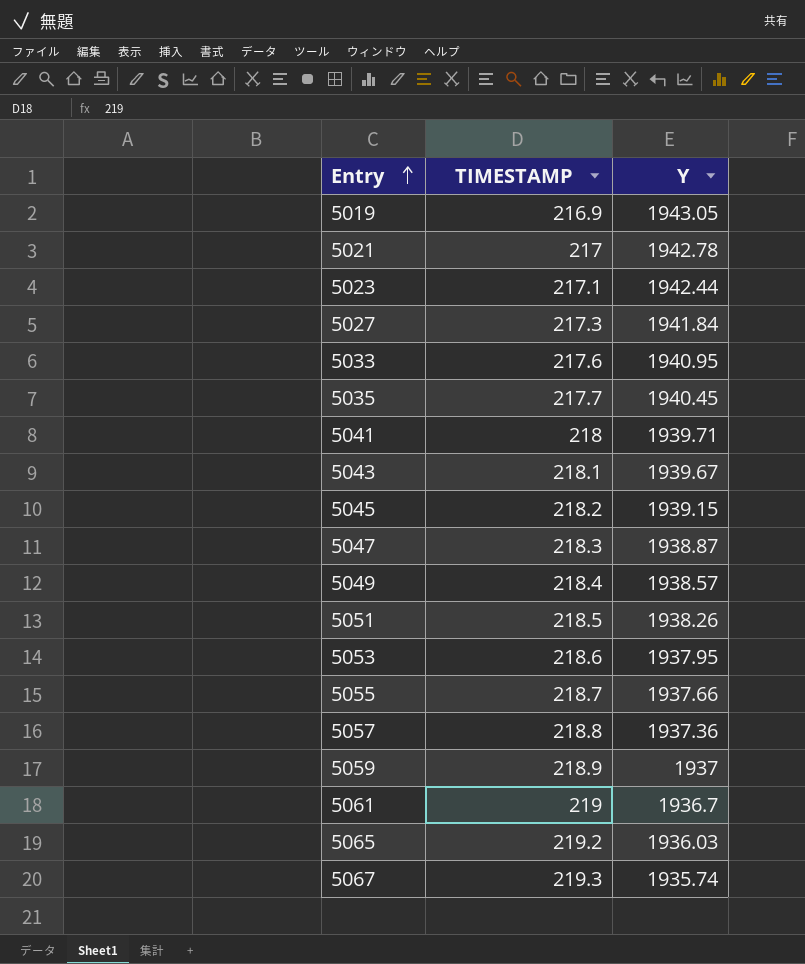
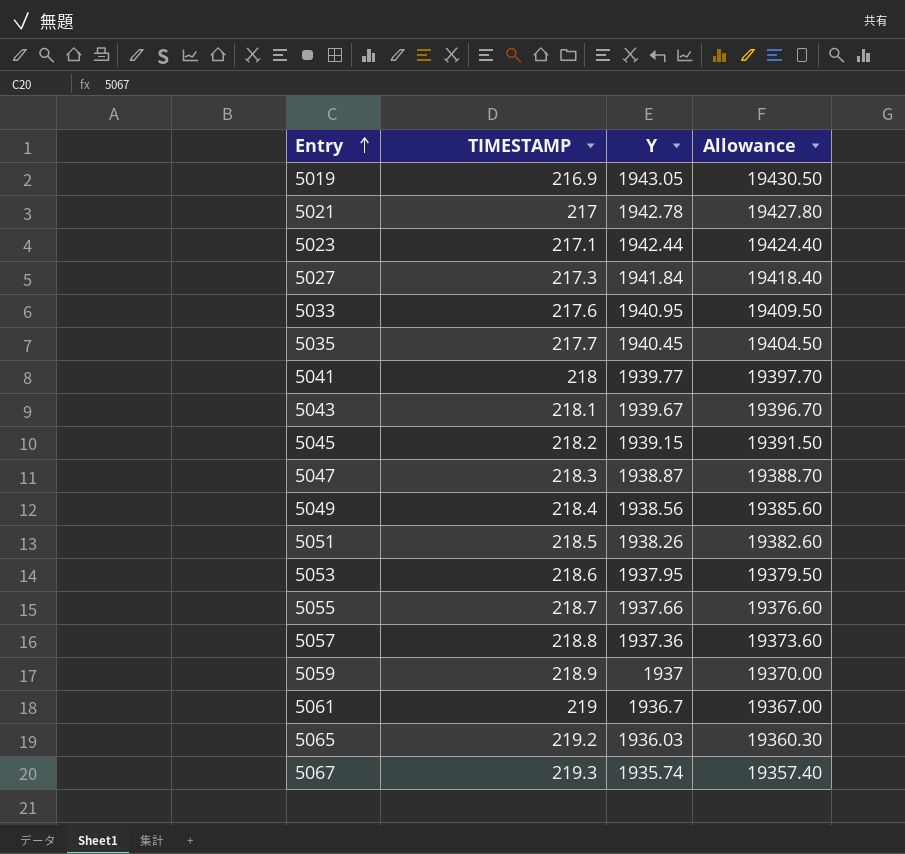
column Allowance | formula: none -> [Y] * 10
5041 | Y: 1939.71 -> 1939.77
5049 | Y: 1938.57 -> 1938.56

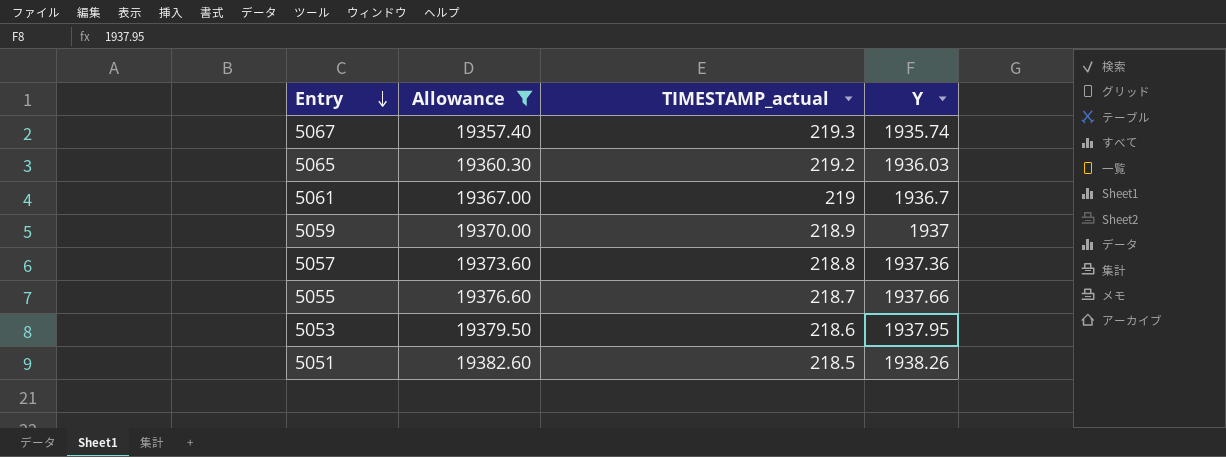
filter: none -> Allowance <= 19382.60
row order: Entry ascending -> Entry descending
column Allowance | position: 4 -> 2
column name: TIMESTAMP -> TIMESTAMP_actual

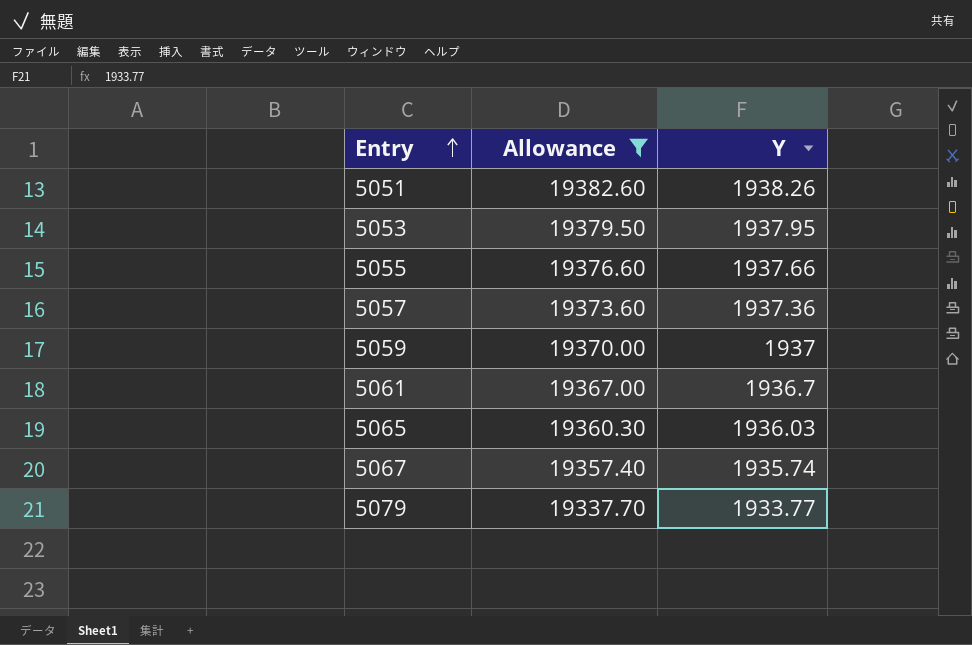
row order: Entry descending -> Entry ascending
column TIMESTAMP_actual | position: 3 -> none
row 5079: none -> 19337.70 | 1933.77

